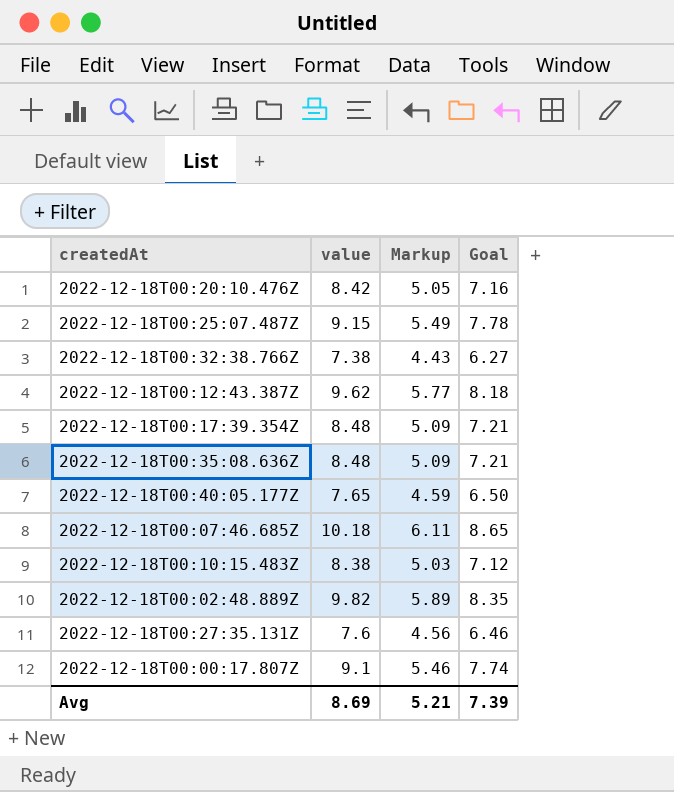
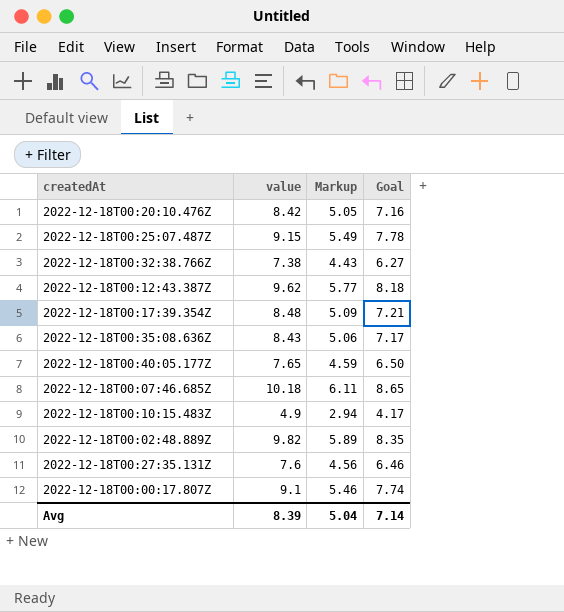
2022-12-18T00:35:08.636Z | value: 8.48 -> 8.43
2022-12-18T00:35:08.636Z | Markup: 5.09 -> 5.06
2022-12-18T00:35:08.636Z | Goal: 7.21 -> 7.17
2022-12-18T00:10:15.483Z | value: 8.38 -> 4.9
2022-12-18T00:10:15.483Z | Markup: 5.03 -> 2.94
2022-12-18T00:10:15.483Z | Goal: 7.12 -> 4.17
Avg | value: 8.69 -> 8.39
Avg | Markup: 5.21 -> 5.04
Avg | Goal: 7.39 -> 7.14

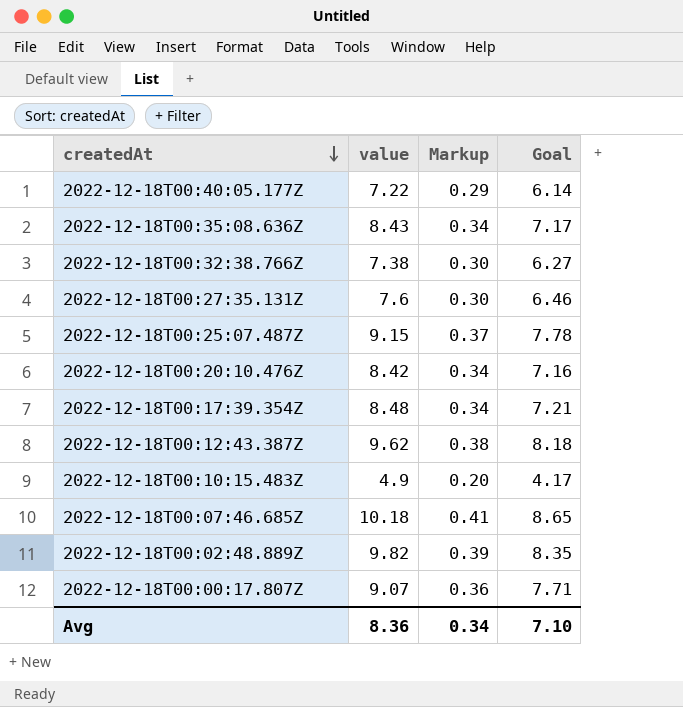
row order: none -> createdAt descending
column Markup | formula: [value] * 0.6 -> [value] * 0.04
2022-12-18T00:40:05.177Z | value: 7.65 -> 7.22
2022-12-18T00:40:05.177Z | Goal: 6.50 -> 6.14
2022-12-18T00:00:17.807Z | value: 9.1 -> 9.07
2022-12-18T00:00:17.807Z | Goal: 7.74 -> 7.71
Avg | value: 8.39 -> 8.36
Avg | Markup: 5.04 -> 0.34
Avg | Goal: 7.14 -> 7.10

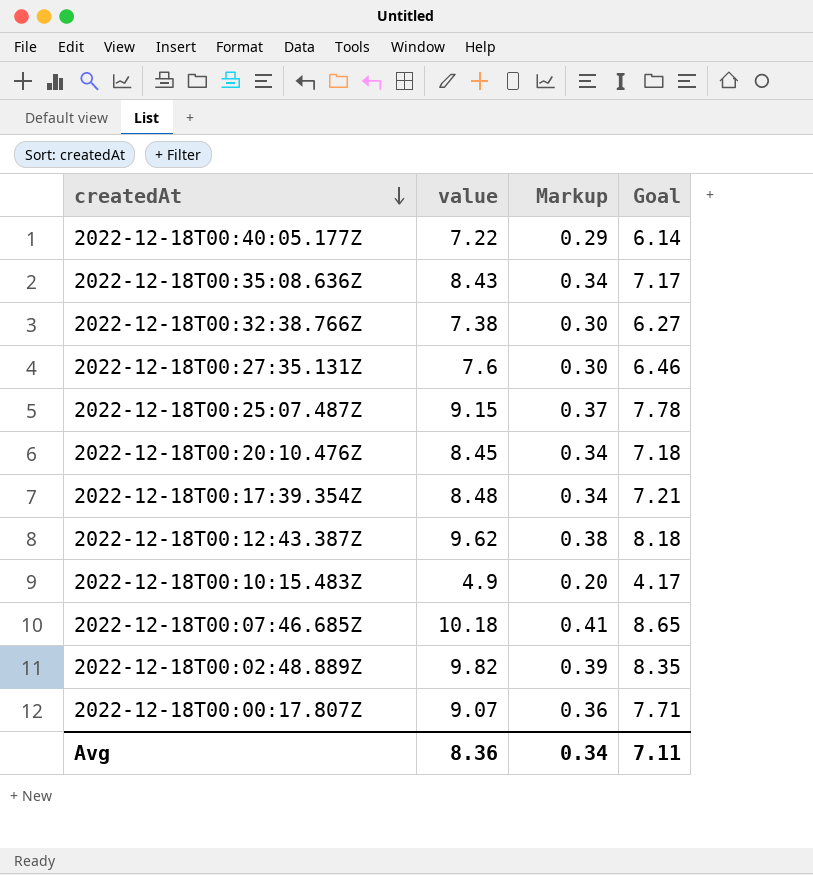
2022-12-18T00:20:10.476Z | value: 8.42 -> 8.45
2022-12-18T00:20:10.476Z | Goal: 7.16 -> 7.18
Avg | Goal: 7.10 -> 7.11

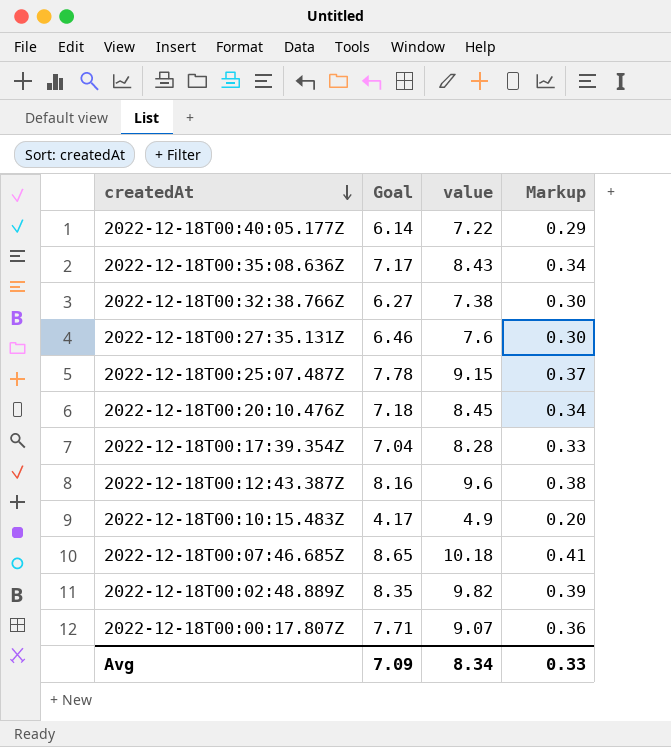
column Goal | position: 4 -> 2
2022-12-18T00:17:39.354Z | Goal: 7.21 -> 7.04
2022-12-18T00:17:39.354Z | value: 8.48 -> 8.28
2022-12-18T00:17:39.354Z | Markup: 0.34 -> 0.33
2022-12-18T00:12:43.387Z | Goal: 8.18 -> 8.16
2022-12-18T00:12:43.387Z | value: 9.62 -> 9.6
Avg | Goal: 7.11 -> 7.09
Avg | value: 8.36 -> 8.34
Avg | Markup: 0.34 -> 0.33

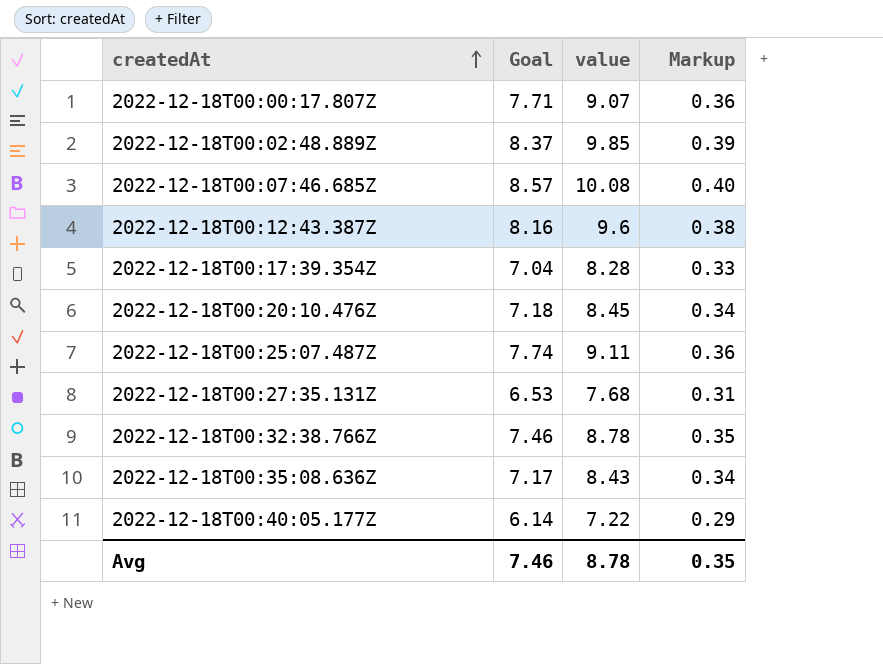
row order: createdAt descending -> createdAt ascending
row 2022-12-18T00:10:15.483Z: 4.17 | 4.9 | 0.20 -> none
2022-12-18T00:02:48.889Z | Goal: 8.35 -> 8.37
2022-12-18T00:02:48.889Z | value: 9.82 -> 9.85
2022-12-18T00:07:46.685Z | Goal: 8.65 -> 8.57
2022-12-18T00:07:46.685Z | value: 10.18 -> 10.08
2022-12-18T00:07:46.685Z | Markup: 0.41 -> 0.40
2022-12-18T00:25:07.487Z | Goal: 7.78 -> 7.74
2022-12-18T00:25:07.487Z | value: 9.15 -> 9.11
2022-12-18T00:25:07.487Z | Markup: 0.37 -> 0.36
2022-12-18T00:27:35.131Z | Goal: 6.46 -> 6.53
2022-12-18T00:27:35.131Z | value: 7.6 -> 7.68
2022-12-18T00:27:35.131Z | Markup: 0.30 -> 0.31
2022-12-18T00:32:38.766Z | Goal: 6.27 -> 7.46
2022-12-18T00:32:38.766Z | value: 7.38 -> 8.78
2022-12-18T00:32:38.766Z | Markup: 0.30 -> 0.35
Avg | Goal: 7.09 -> 7.46
Avg | value: 8.34 -> 8.78
Avg | Markup: 0.33 -> 0.35

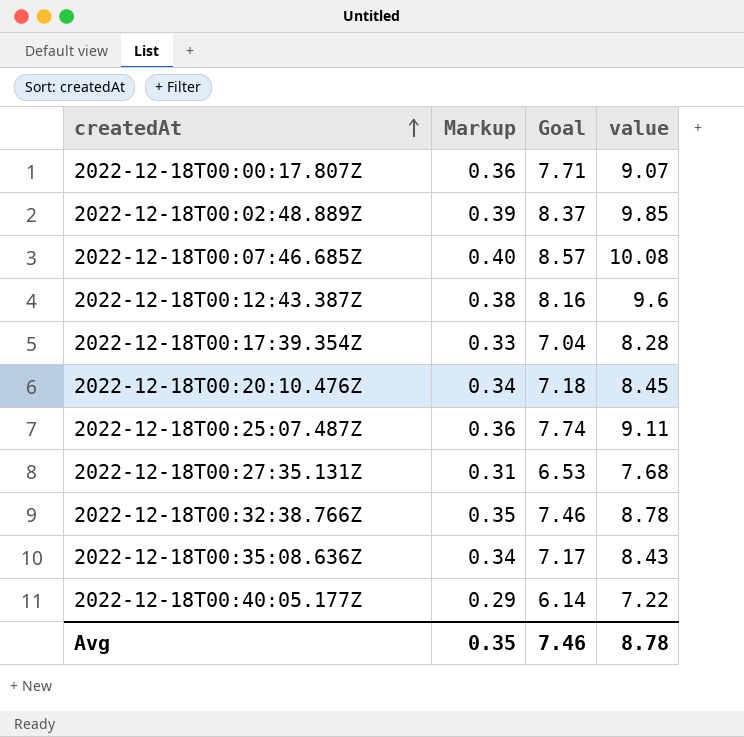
column Markup | position: 4 -> 2

